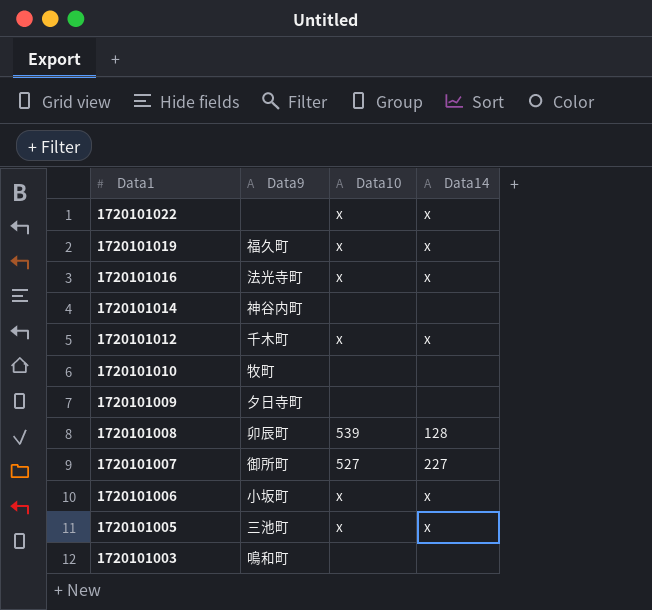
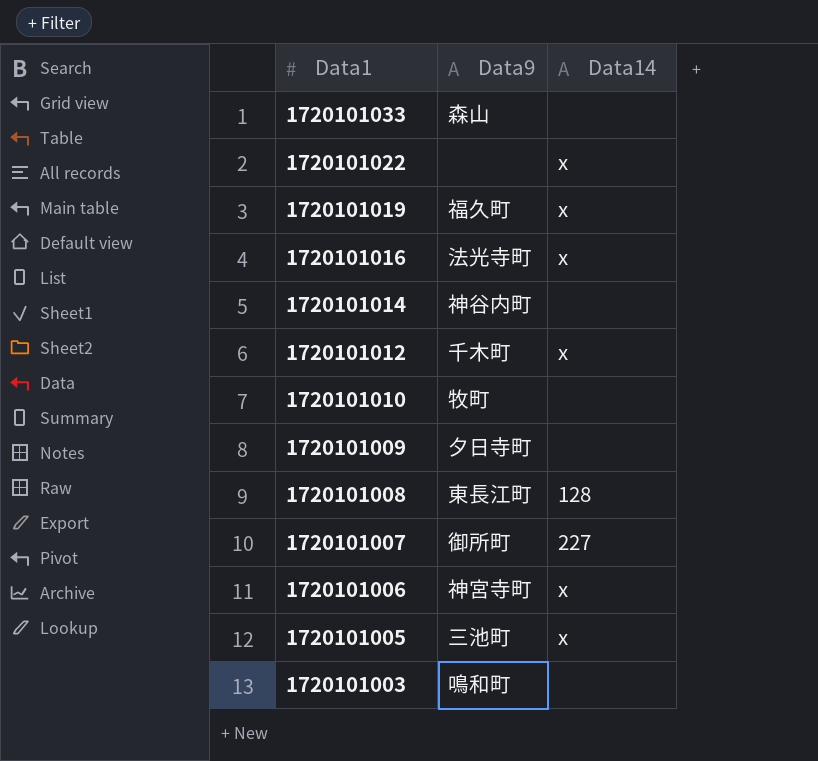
column Data10 | position: 3 -> none
row 1720101033: none -> 森山 | none
1720101008 | Data9: 卯辰町 -> 東長江町
1720101006 | Data9: 小坂町 -> 神宮寺町

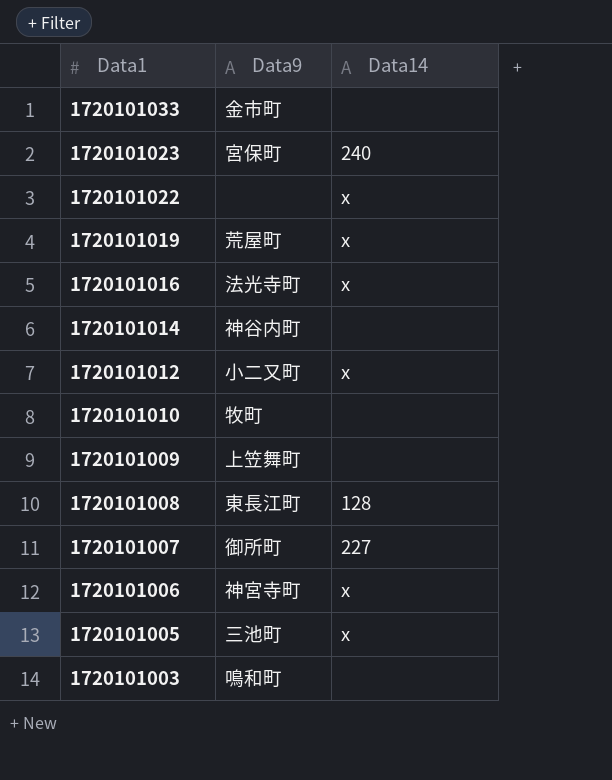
1720101033 | Data9: 森山 -> 金市町
row 1720101023: none -> 宮保町 | 240
1720101019 | Data9: 福久町 -> 荒屋町
1720101012 | Data9: 千木町 -> 小二又町
1720101009 | Data9: 夕日寺町 -> 上笠舞町

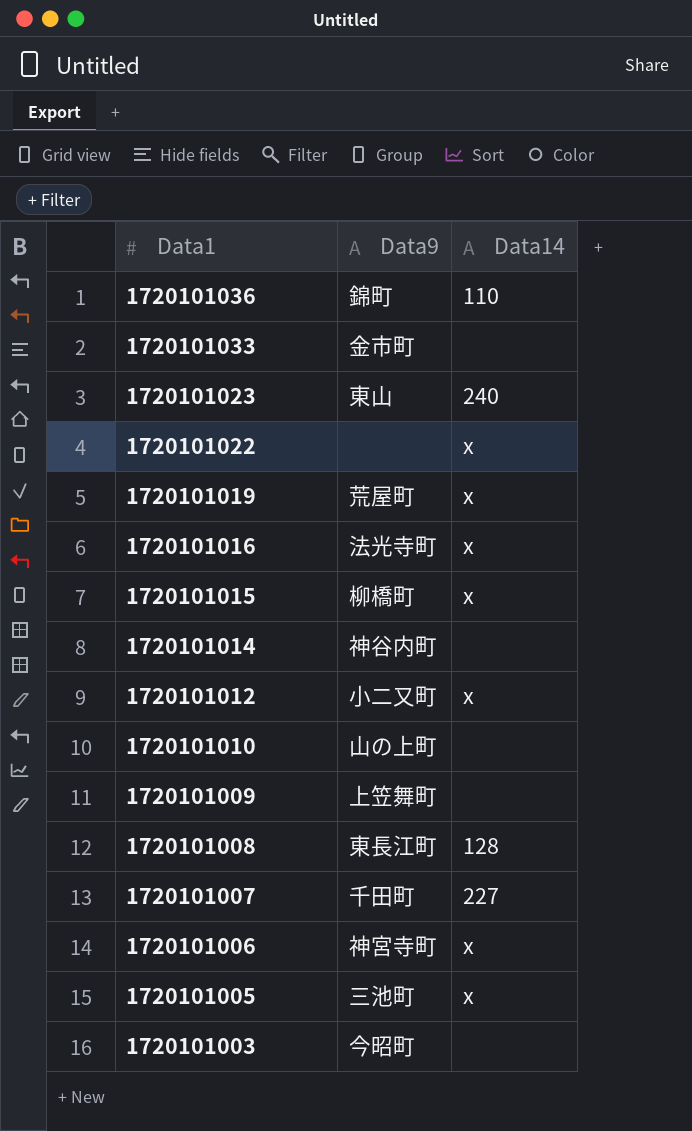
row 1720101036: none -> 錦町 | 110
1720101023 | Data9: 宮保町 -> 東山
row 1720101015: none -> 柳橋町 | x
1720101010 | Data9: 牧町 -> 山の上町
1720101007 | Data9: 御所町 -> 千田町
1720101003 | Data9: 鳴和町 -> 今昭町

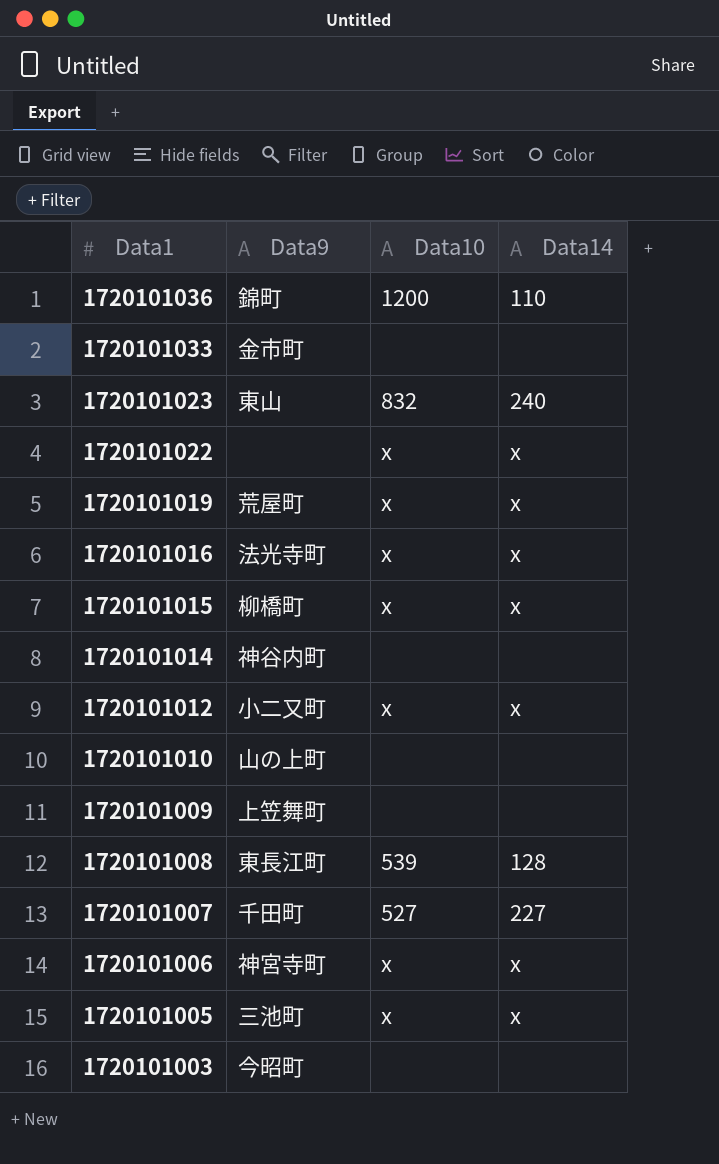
column Data10 | position: none -> 3

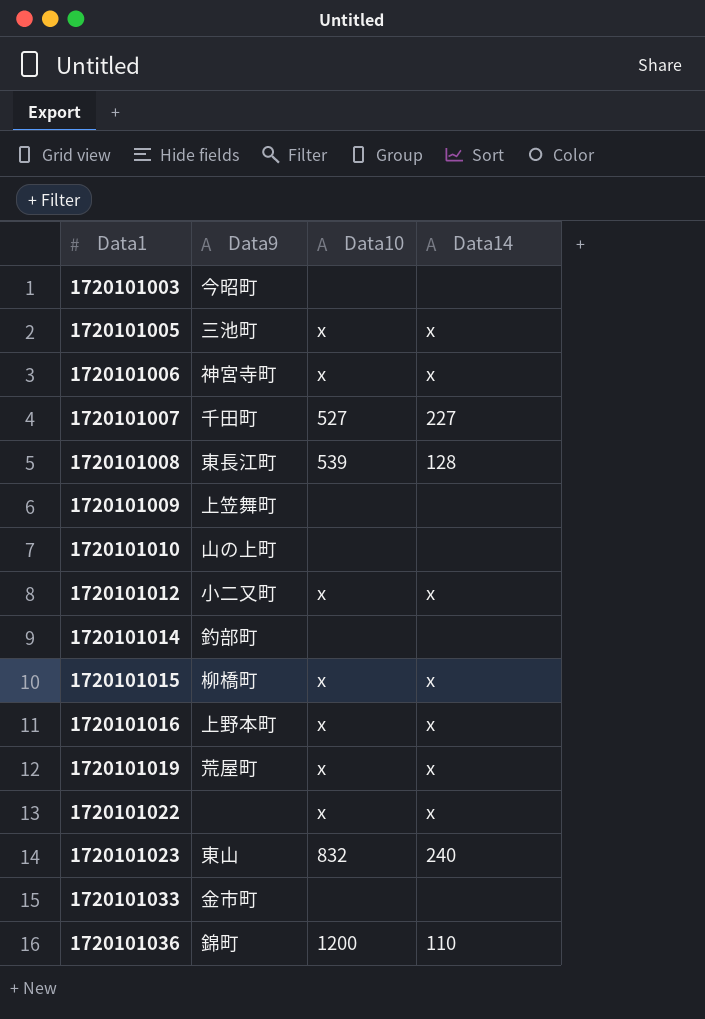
row order: Data1 descending -> Data1 ascending
1720101014 | Data9: 神谷内町 -> 釣部町
1720101016 | Data9: 法光寺町 -> 上野本町

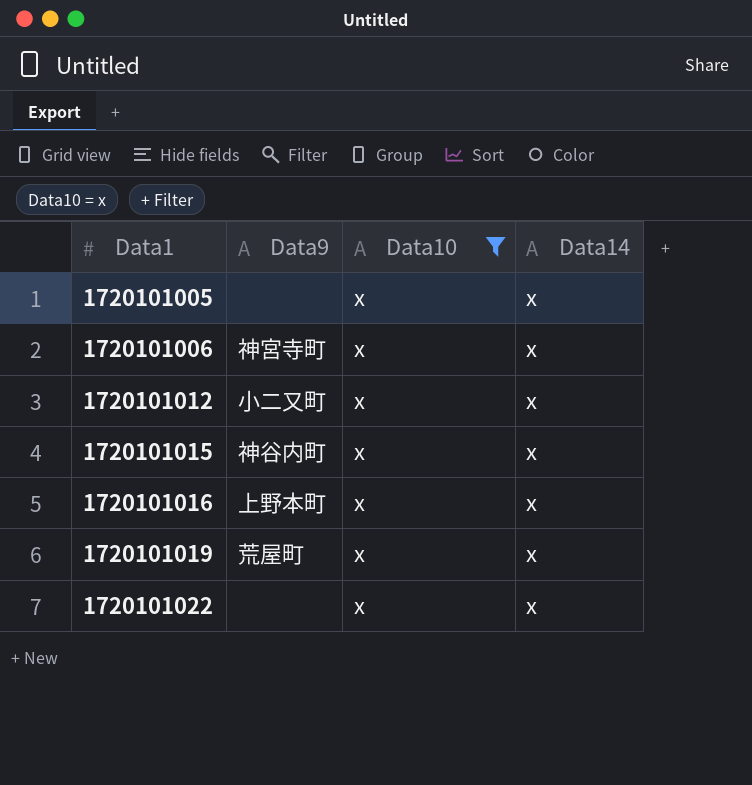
filter: none -> Data10 = x
1720101005 | Data9: 三池町 -> none
1720101015 | Data9: 柳橋町 -> 神谷内町

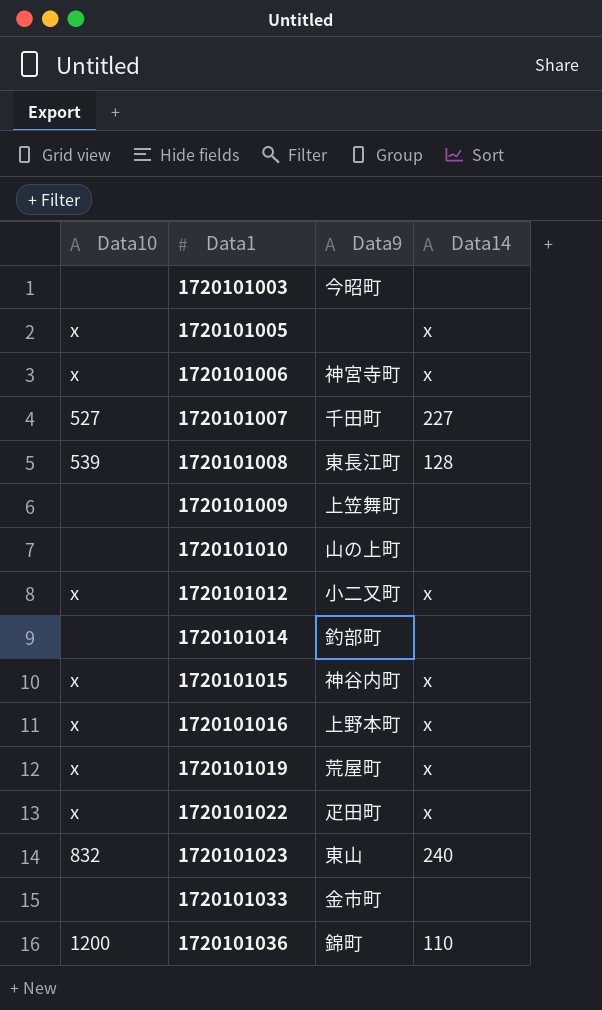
filter: Data10 = x -> none
column Data10 | position: 3 -> 1
1720101022 | Data9: none -> 疋田町

